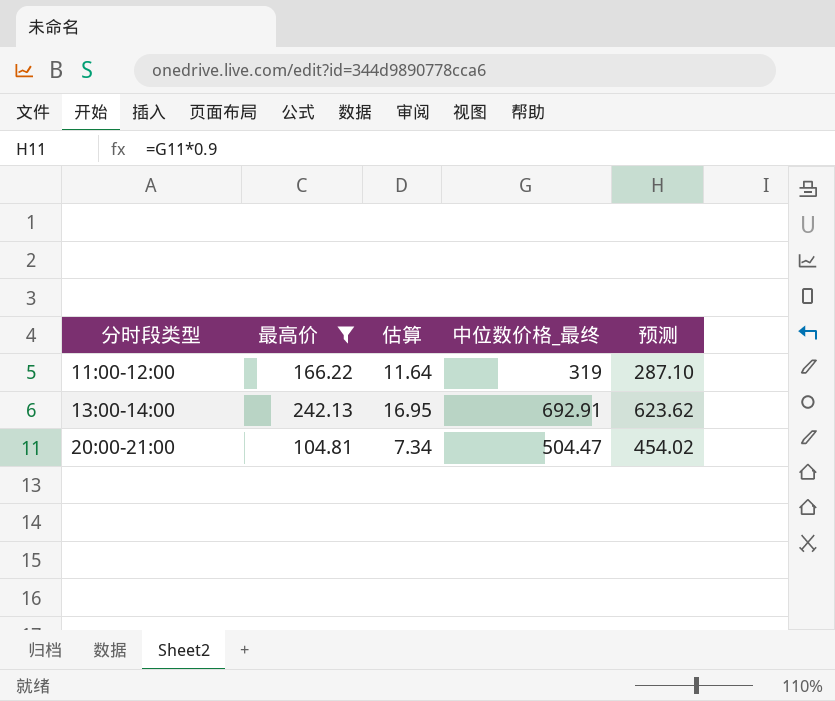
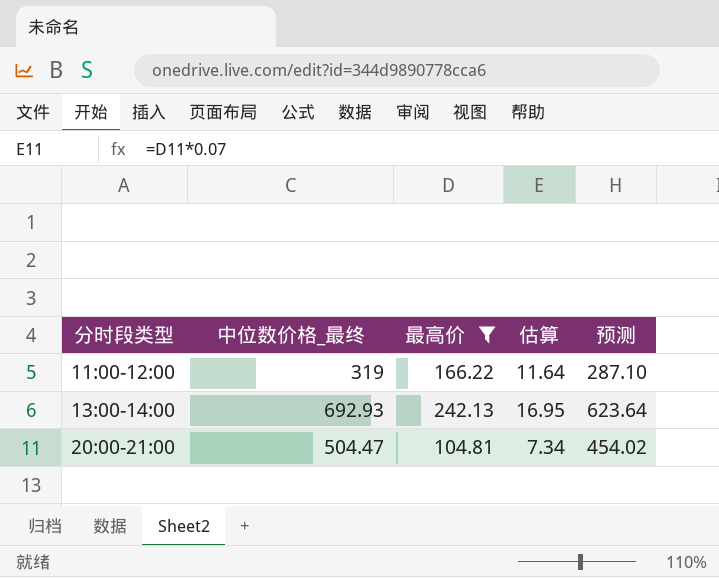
column 中位数价格_最终 | position: 4 -> 2
13:00-14:00 | 中位数价格_最终: 692.91 -> 692.93
13:00-14:00 | 预测: 623.62 -> 623.64

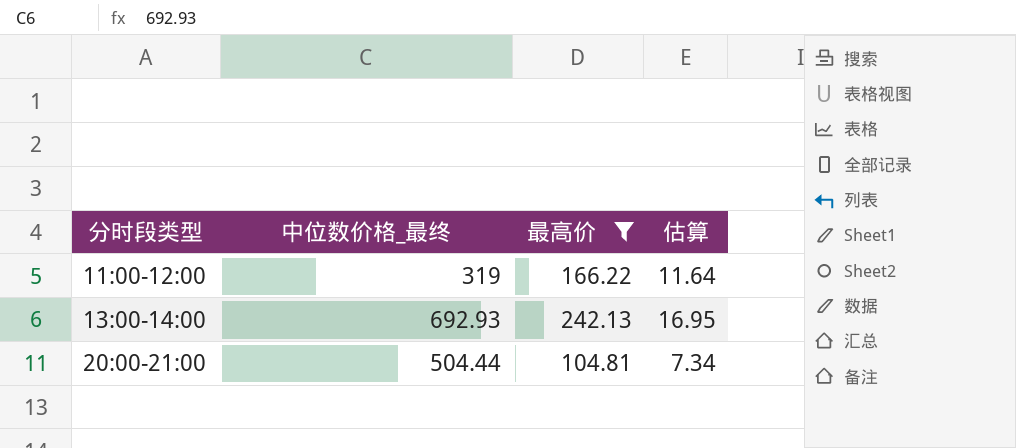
column 预测 | formula: [中位数价格_最终] * 0.9 -> none
20:00-21:00 | 中位数价格_最终: 504.47 -> 504.44

